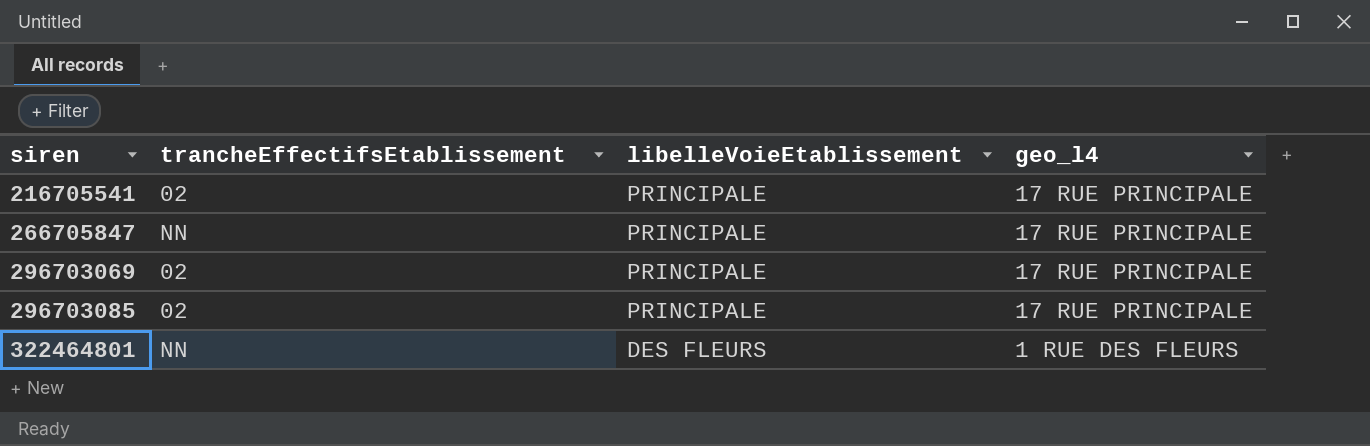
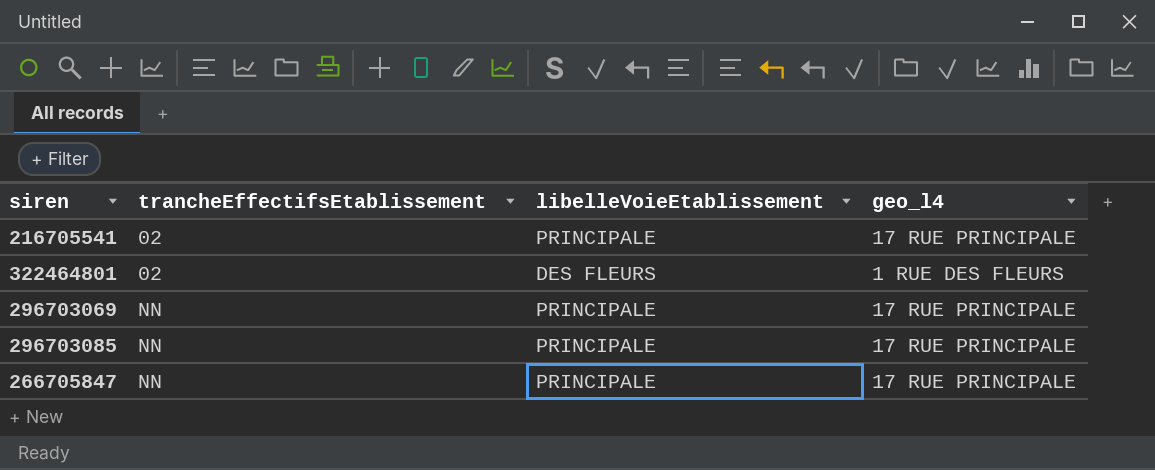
row order: siren ascending -> trancheEffectifsEtablissement ascending
322464801 | trancheEffectifsEtablissement: NN -> 02
296703069 | trancheEffectifsEtablissement: 02 -> NN
296703085 | trancheEffectifsEtablissement: 02 -> NN

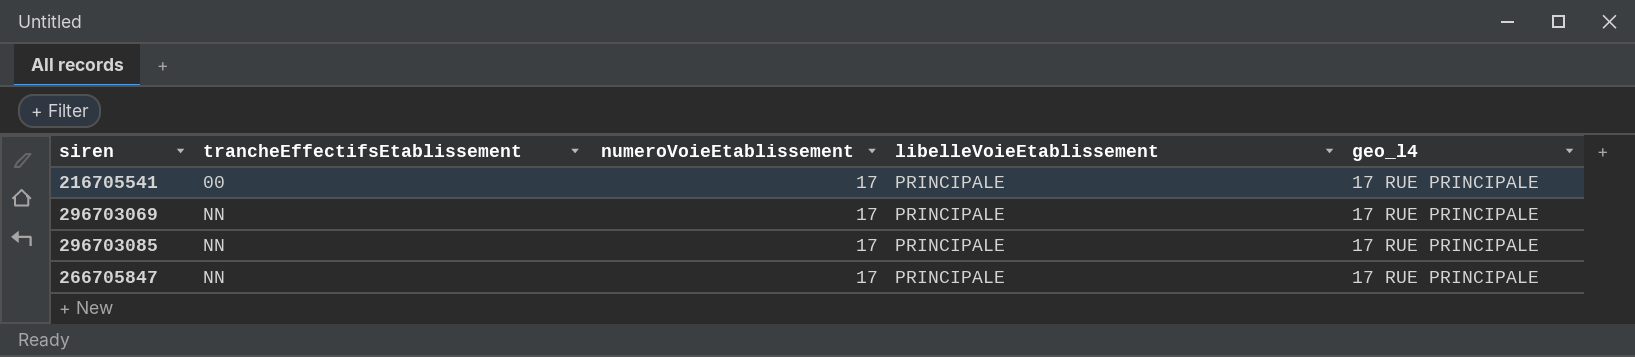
column numeroVoieEtablissement | position: none -> 3
row 322464801: 02 | DES FLEURS | 1 RUE DES FLEURS -> none
216705541 | trancheEffectifsEtablissement: 02 -> 00

